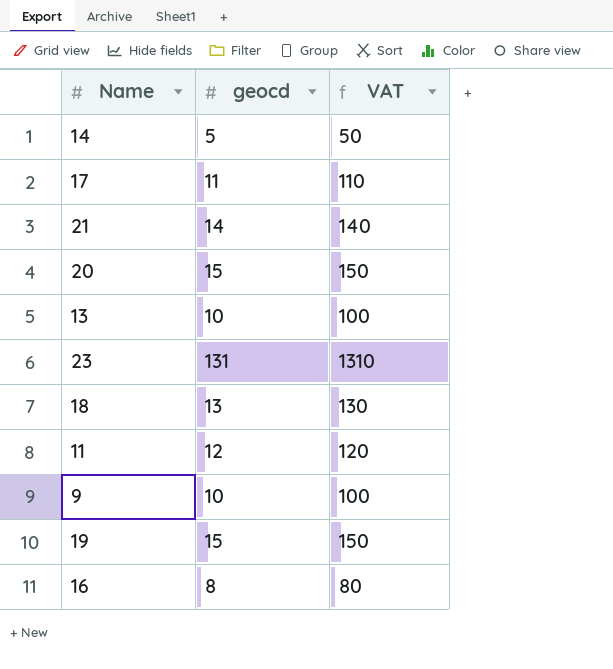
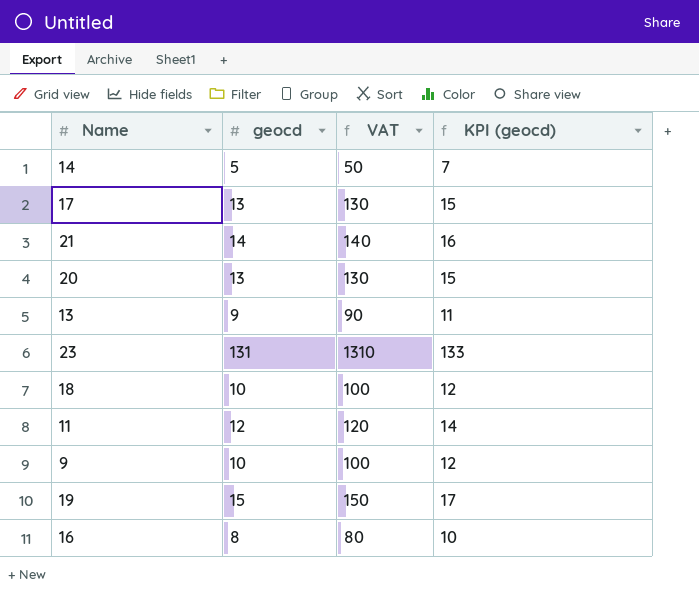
column KPI (geocd) | formula: none -> [geocd] + 2
17 | geocd: 11 -> 13
17 | VAT: 110 -> 130
20 | geocd: 15 -> 13
20 | VAT: 150 -> 130
13 | geocd: 10 -> 9
13 | VAT: 100 -> 90
18 | geocd: 13 -> 10
18 | VAT: 130 -> 100

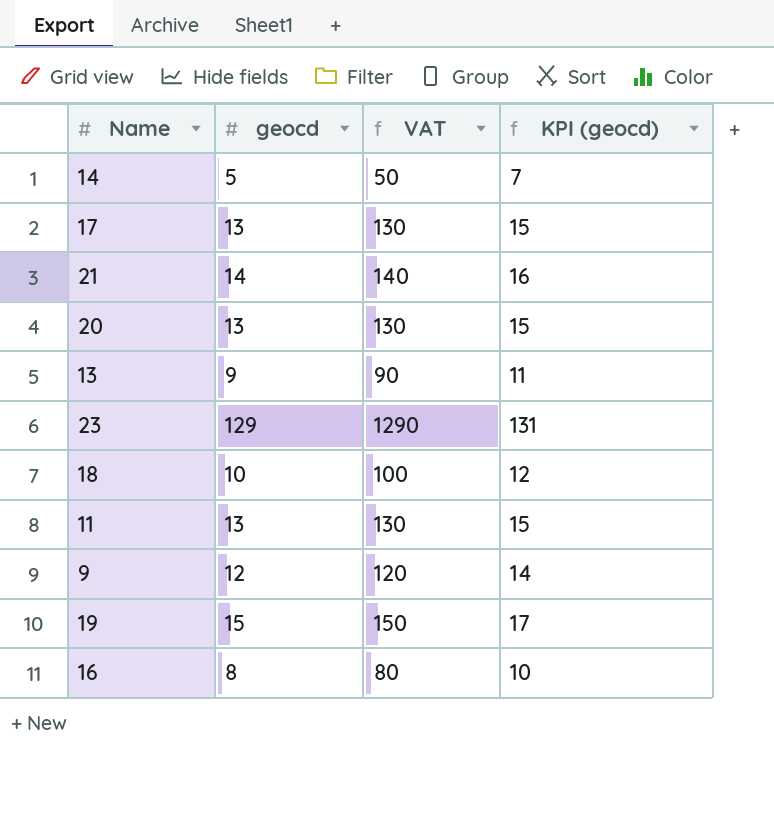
23 | geocd: 131 -> 129
23 | VAT: 1310 -> 1290
23 | KPI (geocd): 133 -> 131
11 | geocd: 12 -> 13
11 | VAT: 120 -> 130
11 | KPI (geocd): 14 -> 15
9 | geocd: 10 -> 12
9 | VAT: 100 -> 120
9 | KPI (geocd): 12 -> 14

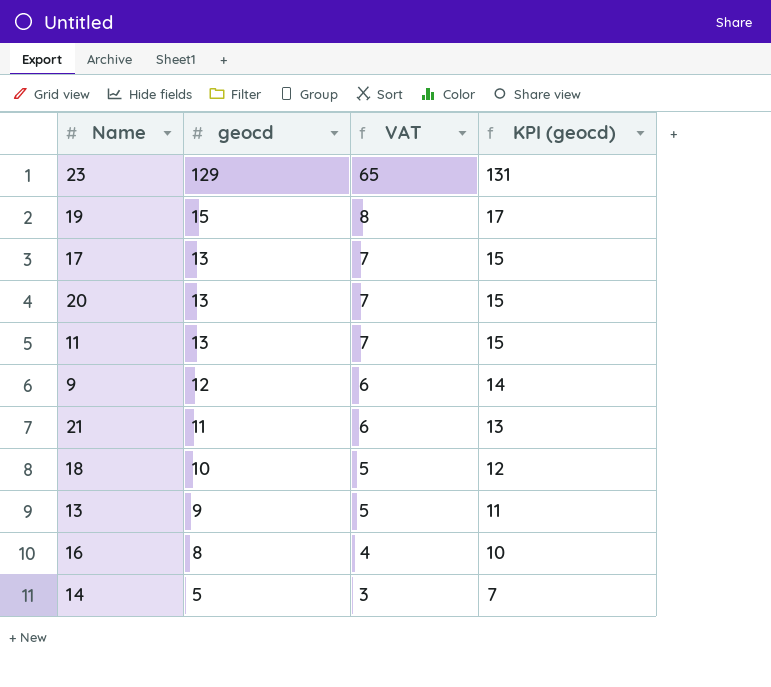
row order: none -> geocd descending
column VAT | formula: [geocd] * 10 -> [geocd] * 0.5
21 | geocd: 14 -> 11
21 | KPI (geocd): 16 -> 13

